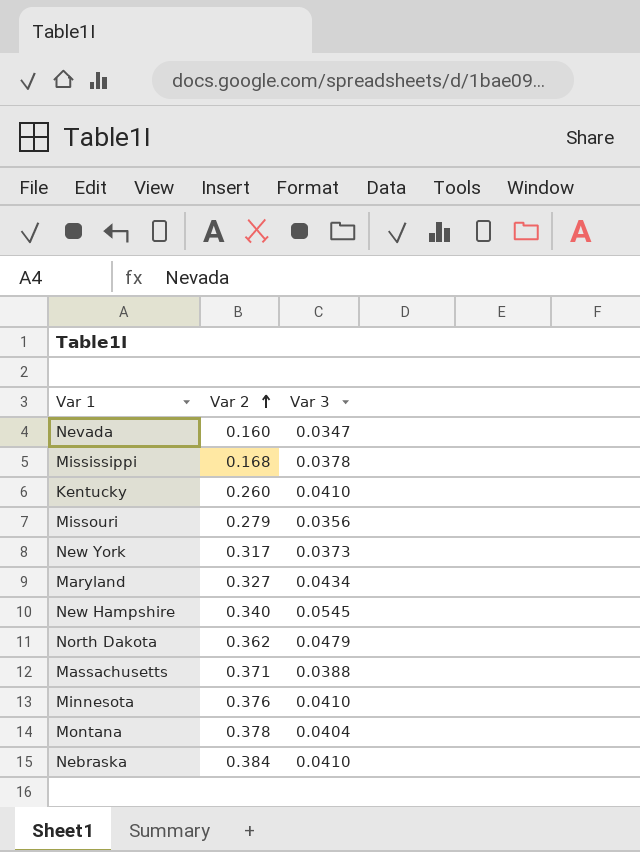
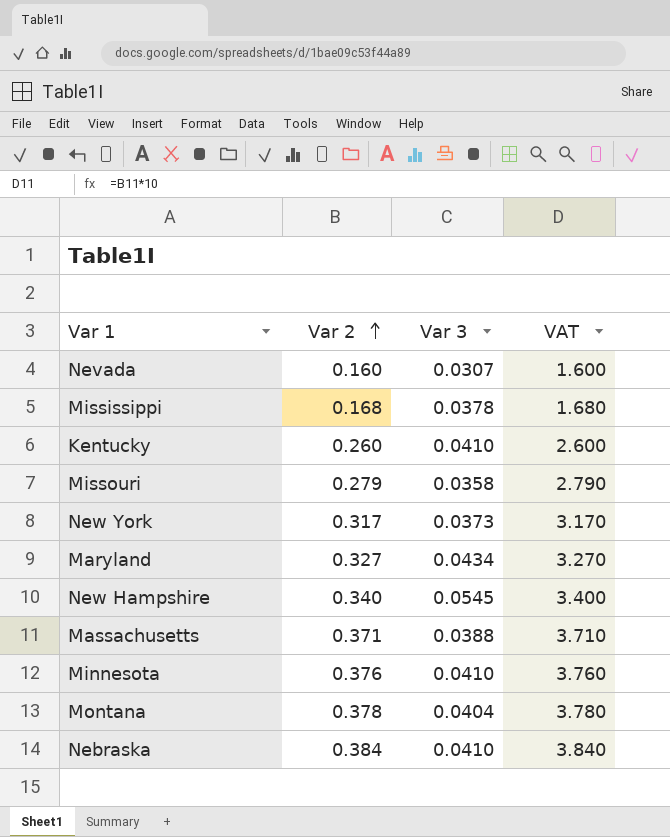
column VAT | formula: none -> [Var 2] * 10
row North Dakota: 0.362 | 0.0479 -> none
Nevada | Var 3: 0.0347 -> 0.0307
Missouri | Var 3: 0.0356 -> 0.0358

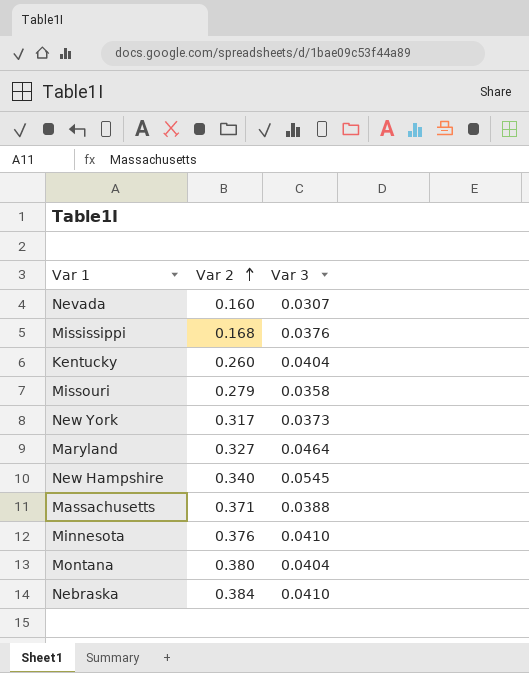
column VAT | formula: [Var 2] * 10 -> none
Mississippi | Var 3: 0.0378 -> 0.0376
Kentucky | Var 3: 0.0410 -> 0.0404
Maryland | Var 3: 0.0434 -> 0.0464
Montana | Var 2: 0.378 -> 0.380

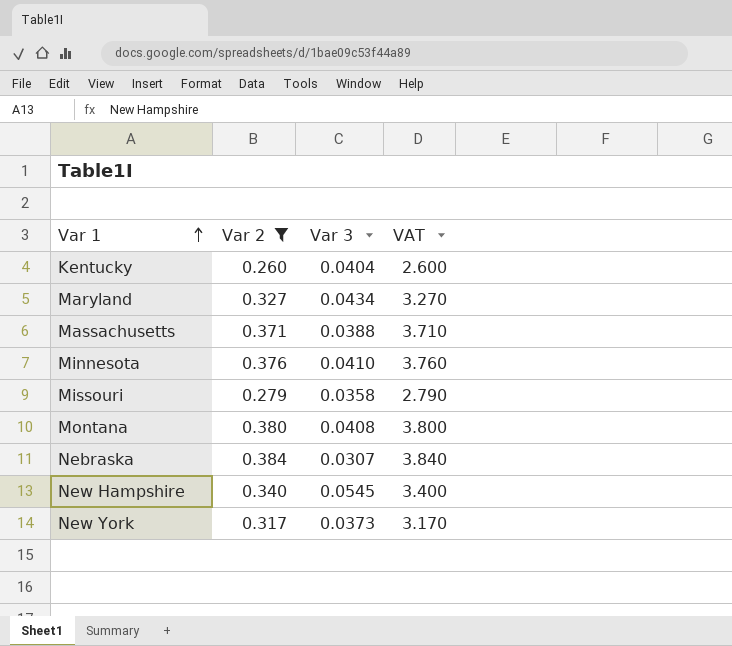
filter: none -> Var 2 >= 0.260
row order: Var 2 ascending -> Var 1 ascending
column VAT | formula: none -> [Var 2] * 10
Maryland | Var 3: 0.0464 -> 0.0434
Montana | Var 3: 0.0404 -> 0.0408
Nebraska | Var 3: 0.0410 -> 0.0307

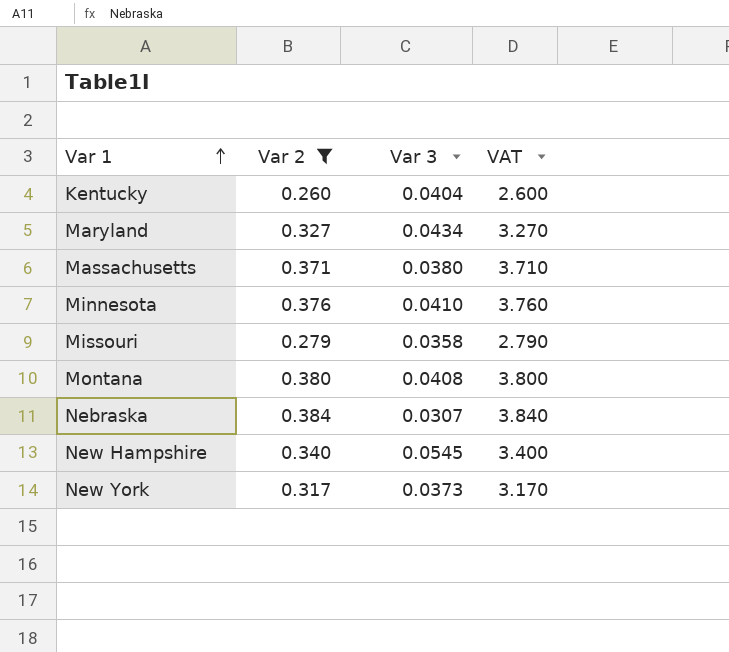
Massachusetts | Var 3: 0.0388 -> 0.0380

